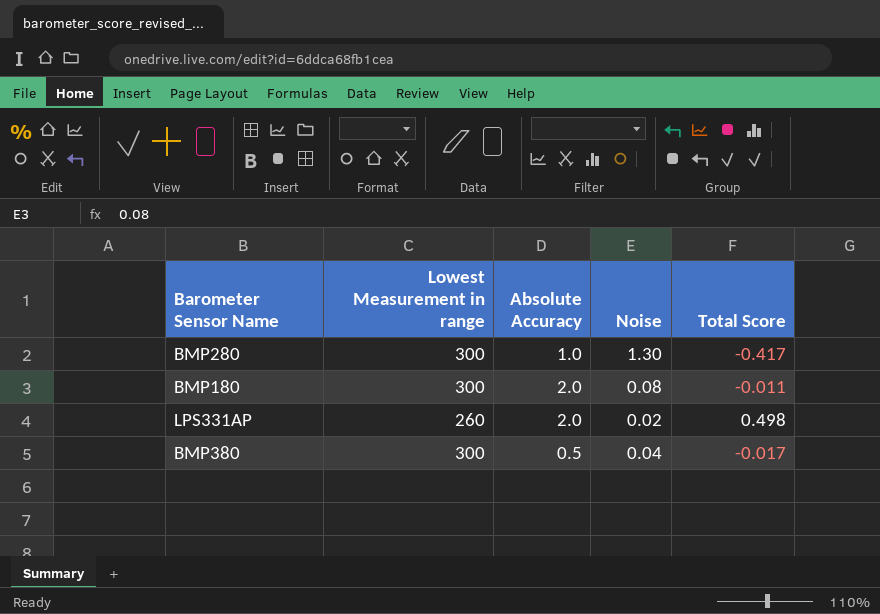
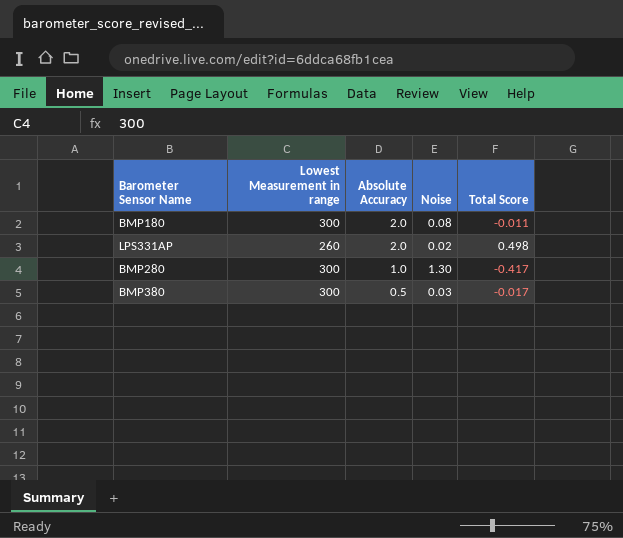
row order: none -> Absolute Accuracy descending
BMP380 | Noise: 0.04 -> 0.03

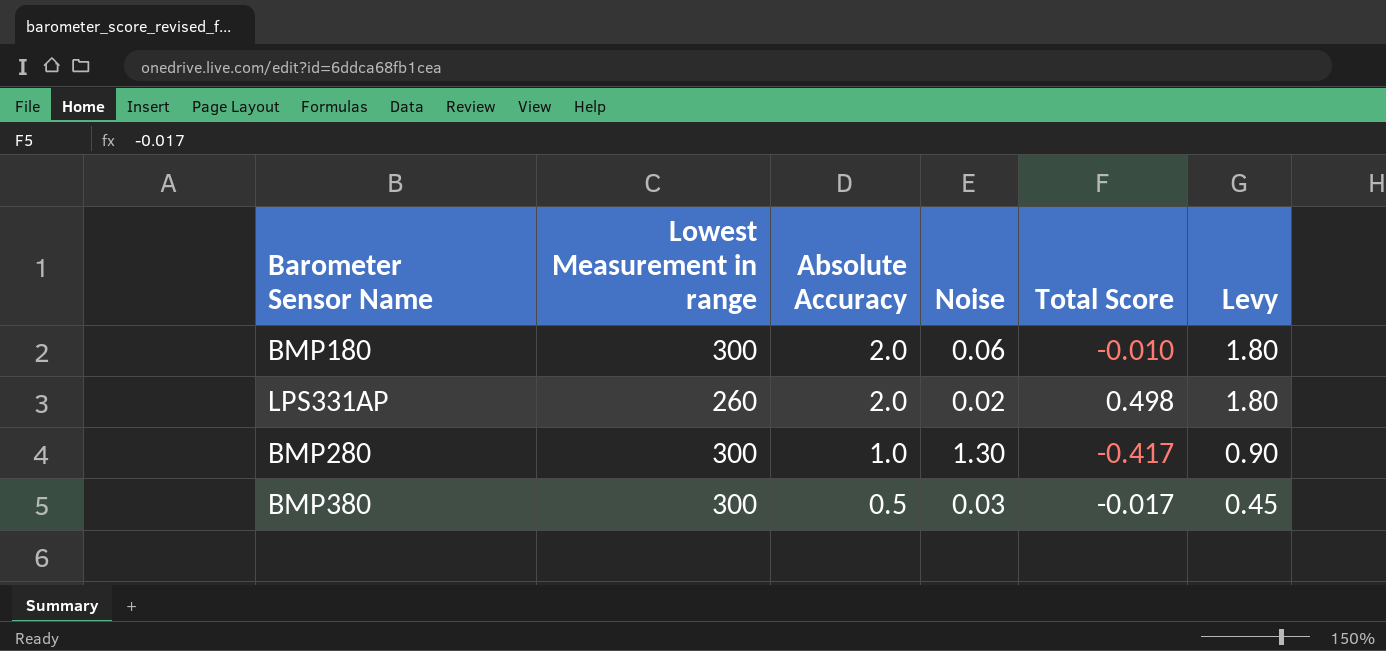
column Levy | formula: none -> [Absolute Accuracy] * 0.9
BMP180 | Noise: 0.08 -> 0.06
BMP180 | Total Score: -0.011 -> -0.010

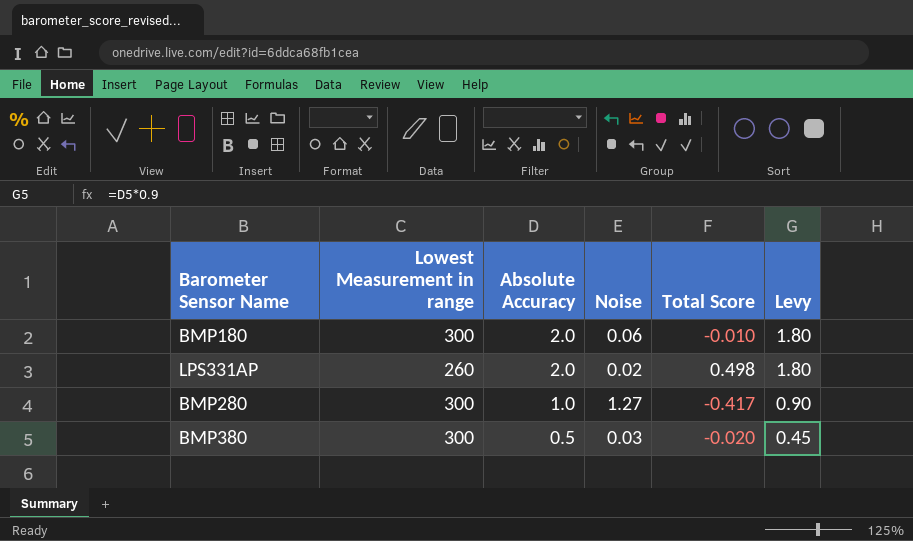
BMP280 | Noise: 1.30 -> 1.27
BMP380 | Total Score: -0.017 -> -0.020

